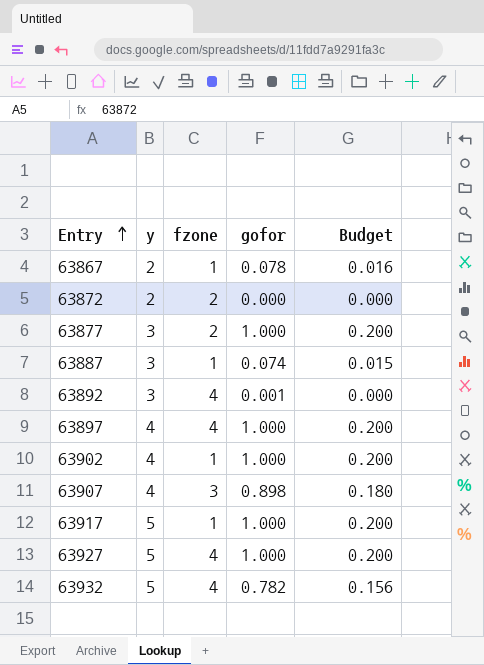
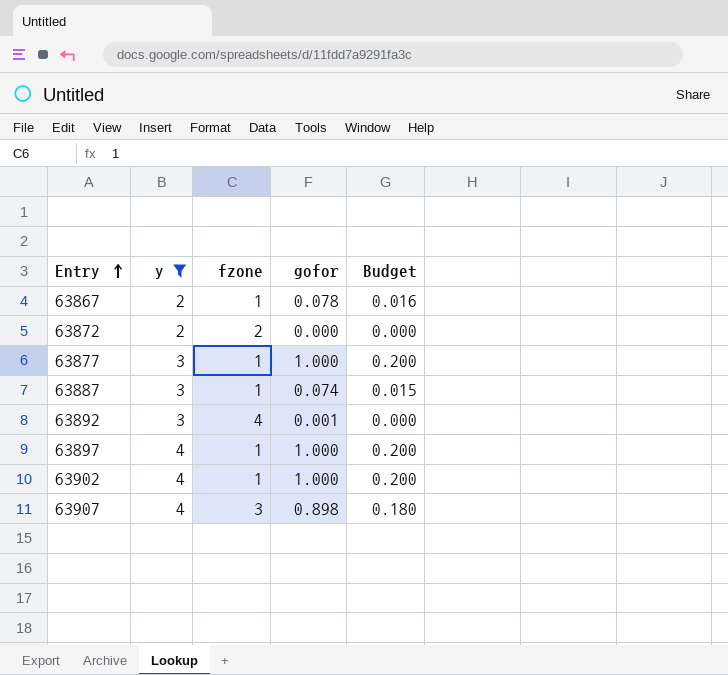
filter: none -> y != 5
63877 | fzone: 2 -> 1
63897 | fzone: 4 -> 1

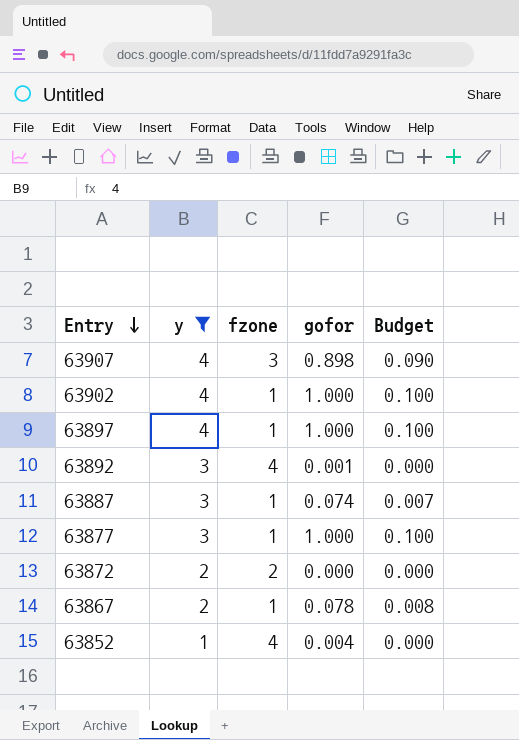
row order: Entry ascending -> Entry descending
column Budget | formula: [gofor] * 0.2 -> [gofor] * 0.1
row 63852: none -> 1 | 4 | 0.004 | 0.000

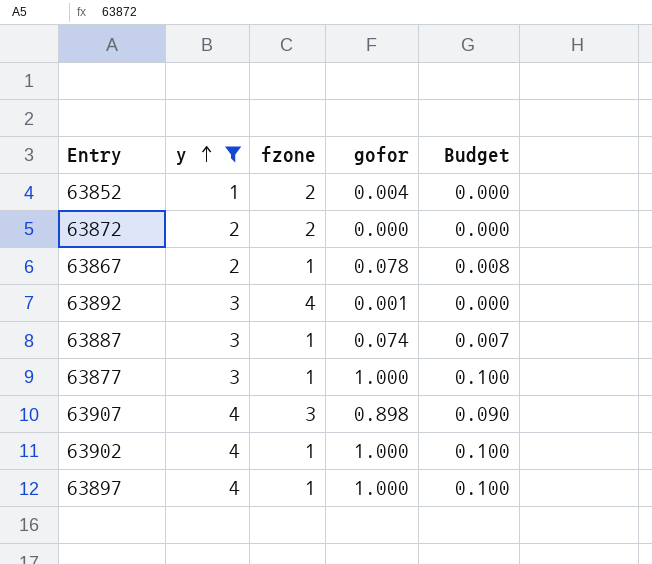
row order: Entry descending -> y ascending
63852 | fzone: 4 -> 2

